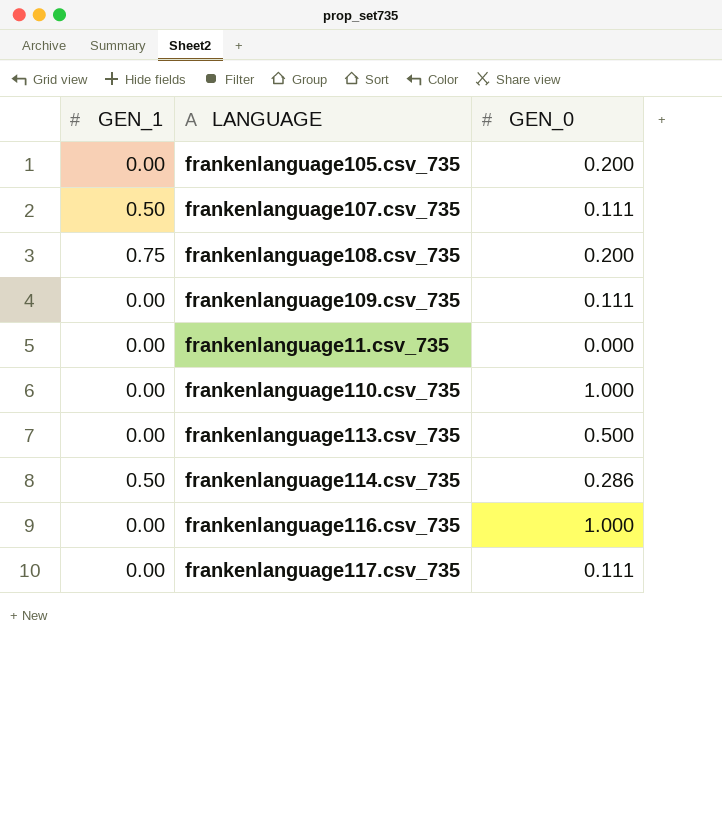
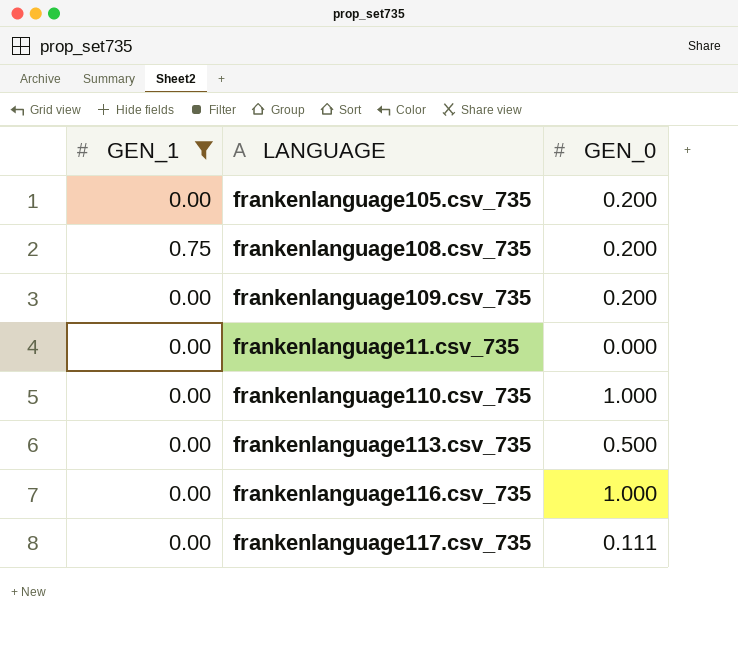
filter: none -> GEN_1 != 0.50
frankenlanguage109.csv_735 | GEN_0: 0.111 -> 0.200

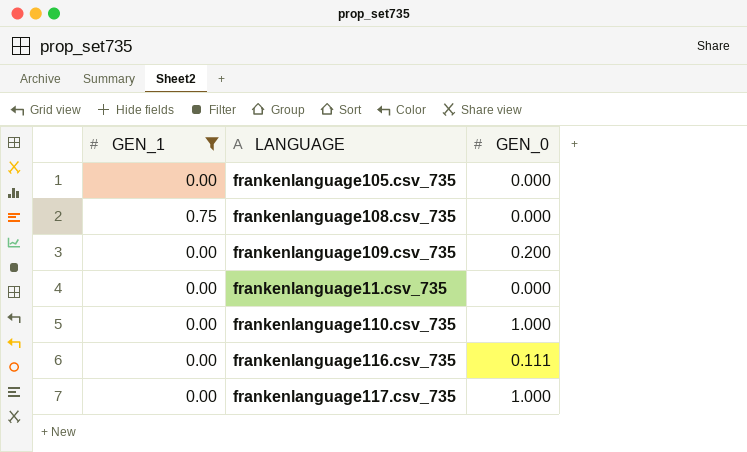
row frankenlanguage113.csv_735: 0.00 | 0.500 -> none
frankenlanguage105.csv_735 | GEN_0: 0.200 -> 0.000
frankenlanguage108.csv_735 | GEN_0: 0.200 -> 0.000
frankenlanguage116.csv_735 | GEN_0: 1.000 -> 0.111
frankenlanguage117.csv_735 | GEN_0: 0.111 -> 1.000

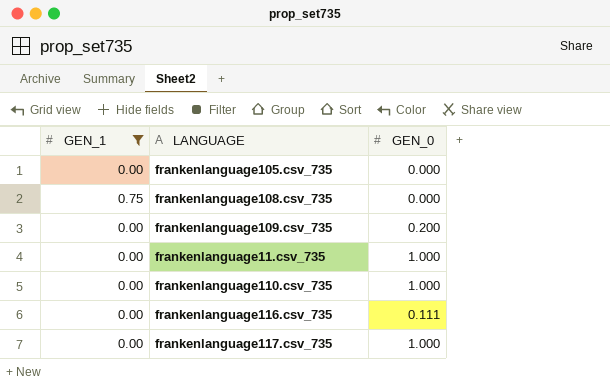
frankenlanguage11.csv_735 | GEN_0: 0.000 -> 1.000

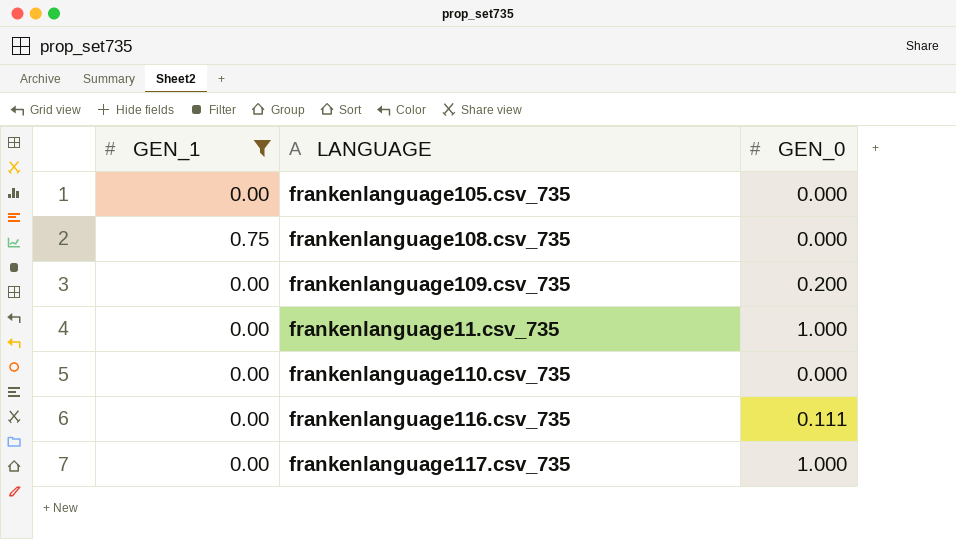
frankenlanguage110.csv_735 | GEN_0: 1.000 -> 0.000

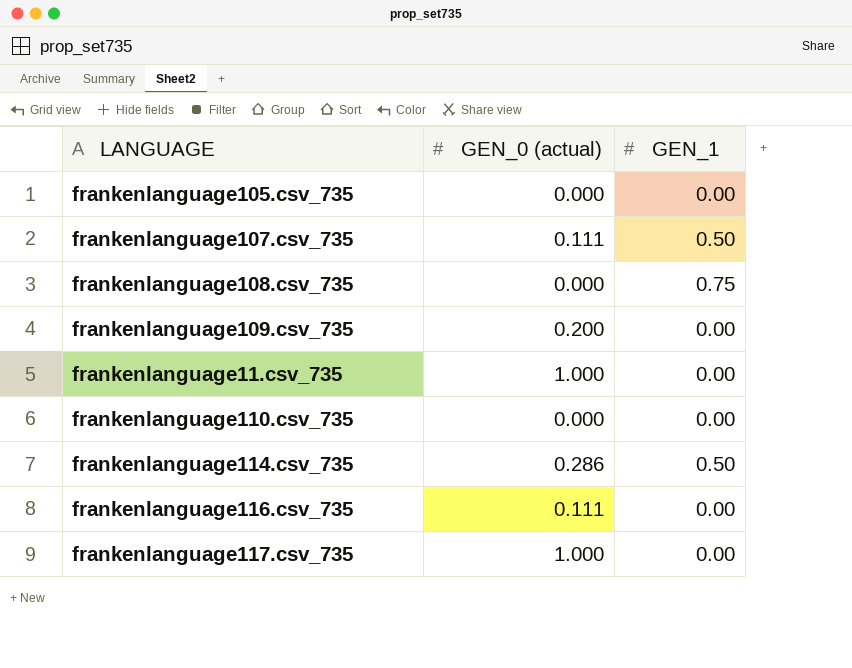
filter: GEN_1 != 0.50 -> none
column name: GEN_0 -> GEN_0 (actual)
column GEN_1 | position: 1 -> 3

